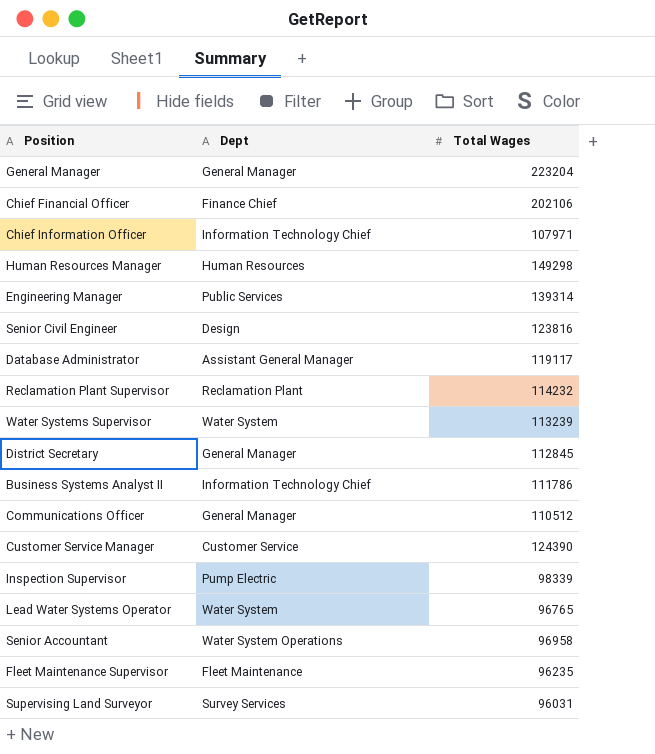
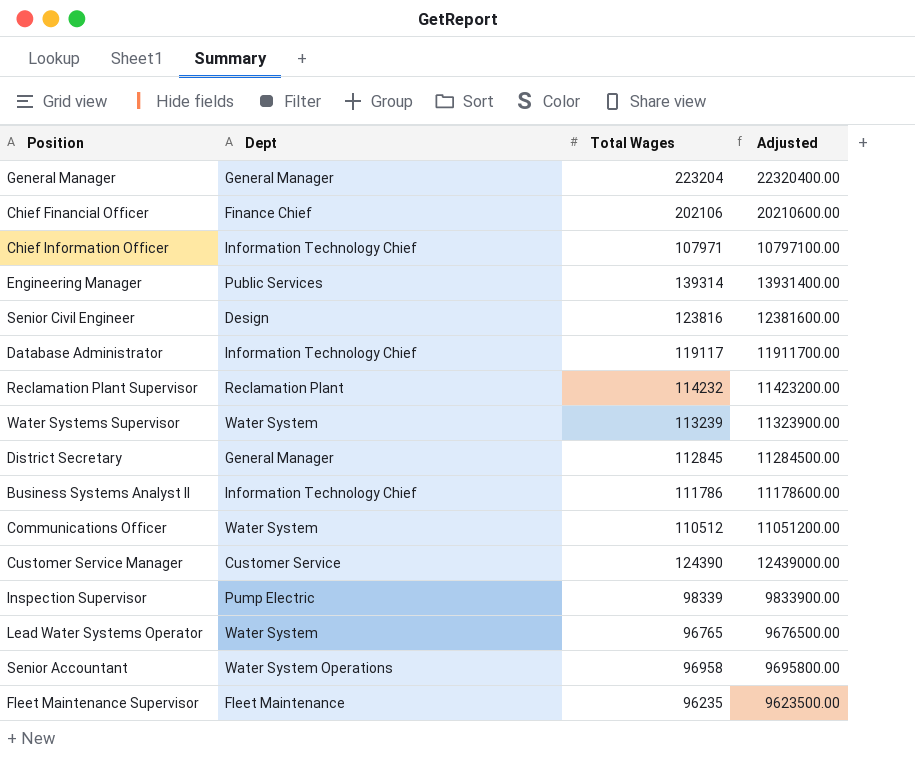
column Adjusted | formula: none -> [Total Wages] * 100
row Human Resources Manager: Human Resources | 149298 -> none
row Supervising Land Surveyor: Survey Services | 96031 -> none
Database Administrator | Dept: Assistant General Manager -> Information Technology Chief
Communications Officer | Dept: General Manager -> Water System

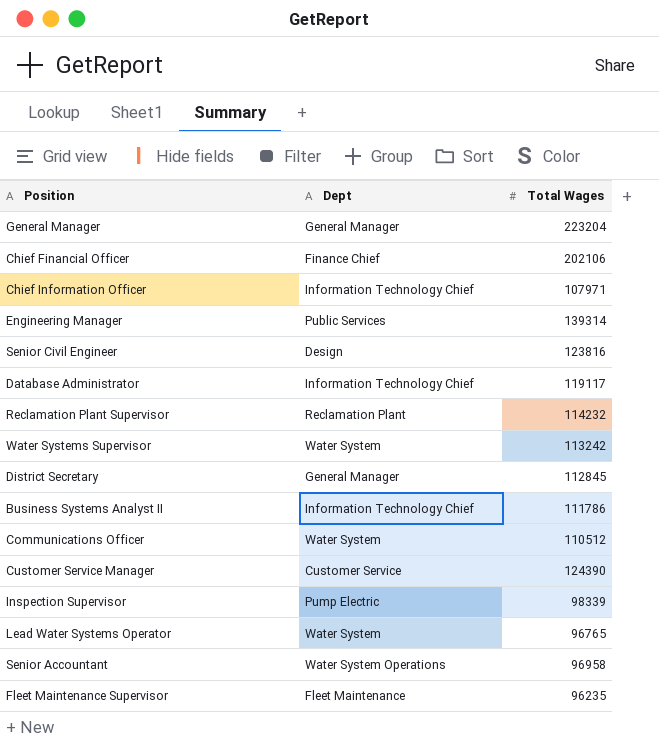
column Adjusted | formula: [Total Wages] * 100 -> none
Water Systems Supervisor | Total Wages: 113239 -> 113242

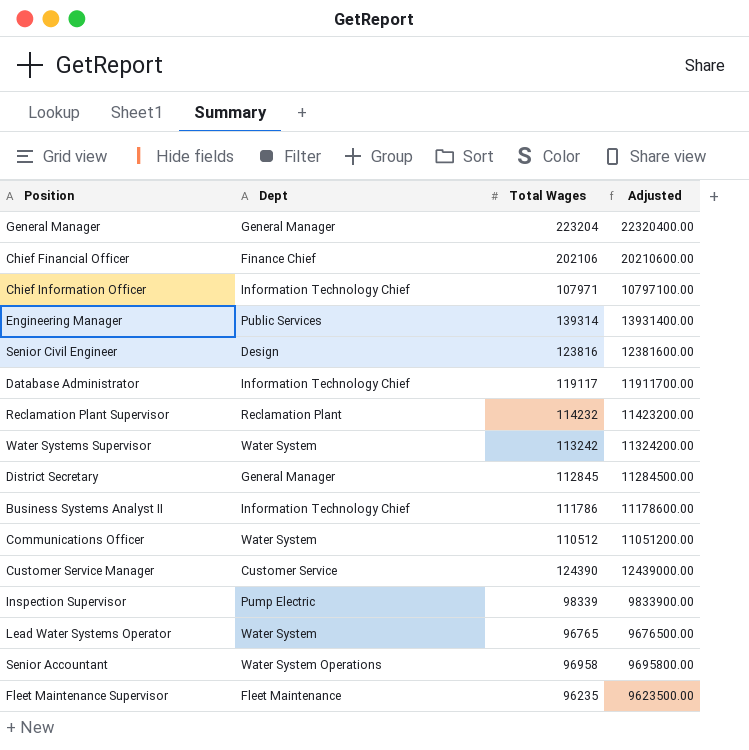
column Adjusted | formula: none -> [Total Wages] * 100

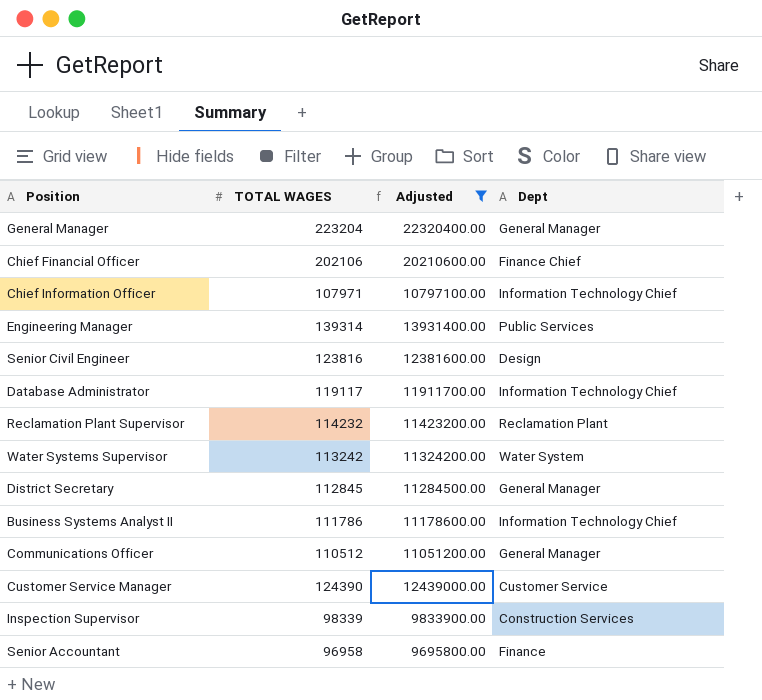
filter: none -> Adjusted >= 9695800.00
column name: Total Wages -> TOTAL WAGES
column Dept | position: 2 -> 4
Communications Officer | Dept: Water System -> General Manager
Inspection Supervisor | Dept: Pump Electric -> Construction Services
Senior Accountant | Dept: Water System Operations -> Finance

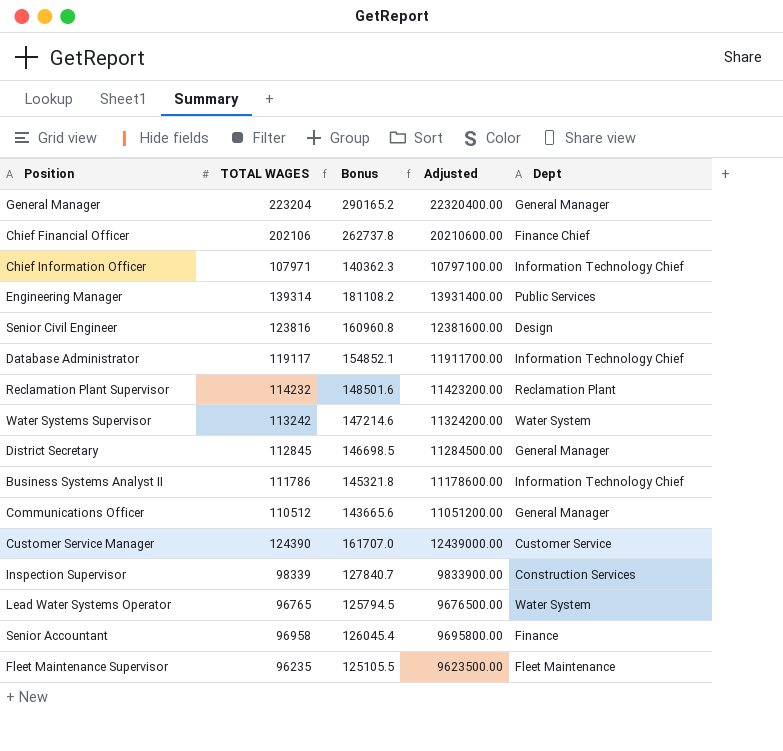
filter: Adjusted >= 9695800.00 -> none
column Bonus | formula: none -> [TOTAL WAGES] * 1.3

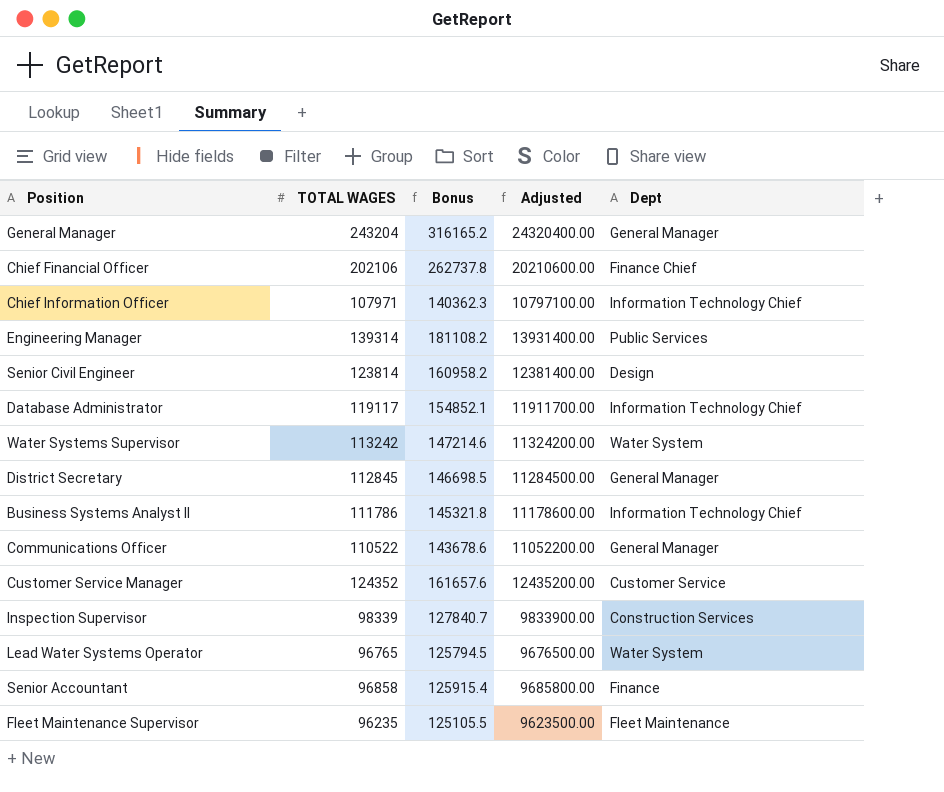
row Reclamation Plant Supervisor: 114232 | 148501.6 | 11423200.00 | Reclamation Plant -> none
General Manager | TOTAL WAGES: 223204 -> 243204
General Manager | Bonus: 290165.2 -> 316165.2
General Manager | Adjusted: 22320400.00 -> 24320400.00
Senior Civil Engineer | TOTAL WAGES: 123816 -> 123814
Senior Civil Engineer | Bonus: 160960.8 -> 160958.2
Senior Civil Engineer | Adjusted: 12381600.00 -> 12381400.00
Communications Officer | TOTAL WAGES: 110512 -> 110522
Communications Officer | Bonus: 143665.6 -> 143678.6
Communications Officer | Adjusted: 11051200.00 -> 11052200.00
Customer Service Manager | TOTAL WAGES: 124390 -> 124352
Customer Service Manager | Bonus: 161707.0 -> 161657.6
Customer Service Manager | Adjusted: 12439000.00 -> 12435200.00
Senior Accountant | TOTAL WAGES: 96958 -> 96858
Senior Accountant | Bonus: 126045.4 -> 125915.4
Senior Accountant | Adjusted: 9695800.00 -> 9685800.00

